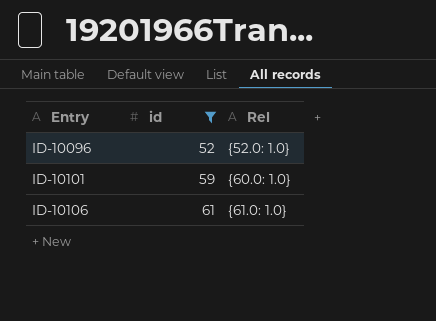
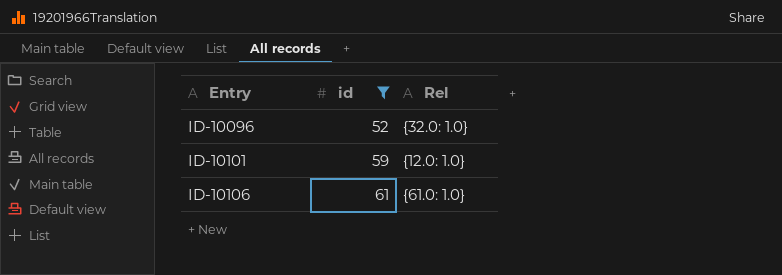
ID-10096 | Rel: {52.0: 1.0} -> {32.0: 1.0}
ID-10101 | Rel: {60.0: 1.0} -> {12.0: 1.0}

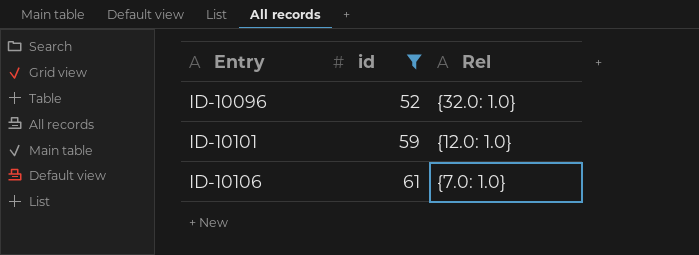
ID-10106 | Rel: {61.0: 1.0} -> {7.0: 1.0}

